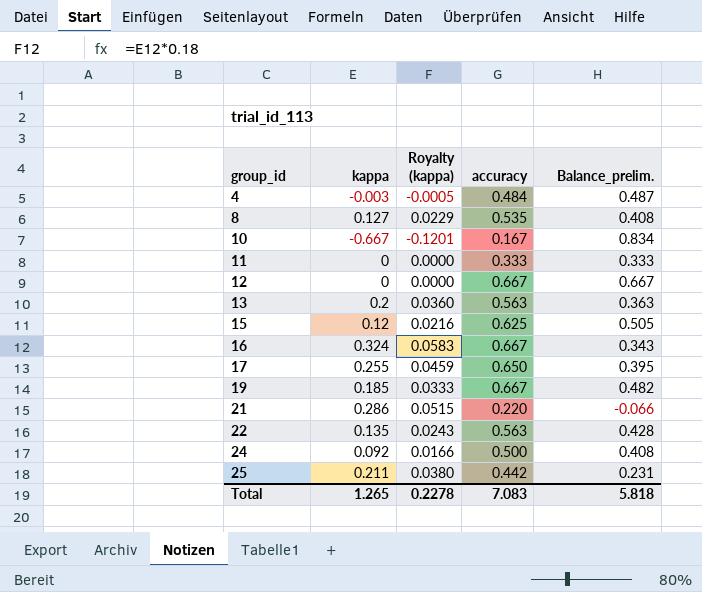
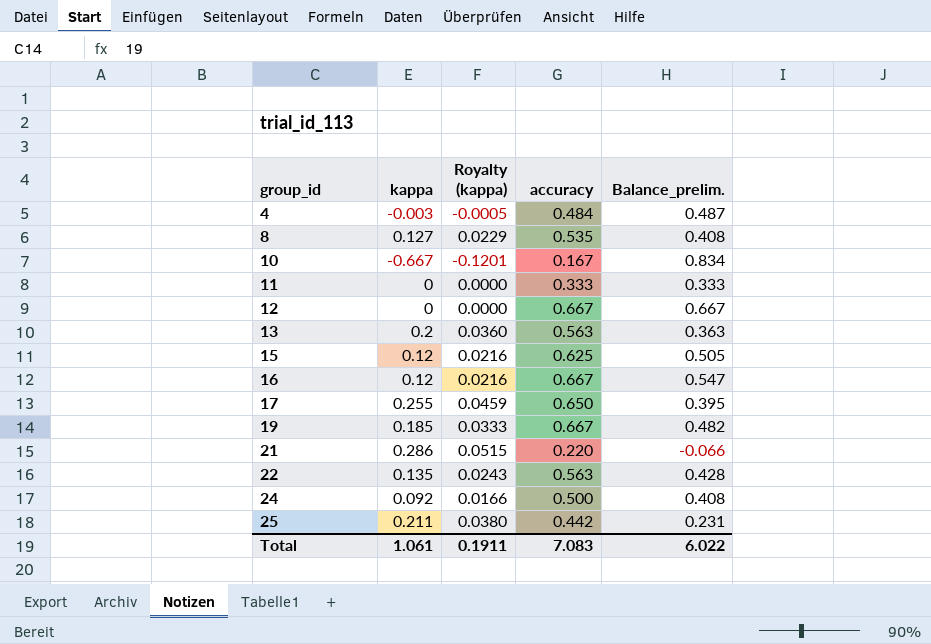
16 | kappa: 0.324 -> 0.12
16 | Royalty (kappa): 0.0583 -> 0.0216
16 | Balance_prelim.: 0.343 -> 0.547
Total | kappa: 1.265 -> 1.061
Total | Royalty (kappa): 0.2278 -> 0.1911
Total | Balance_prelim.: 5.818 -> 6.022

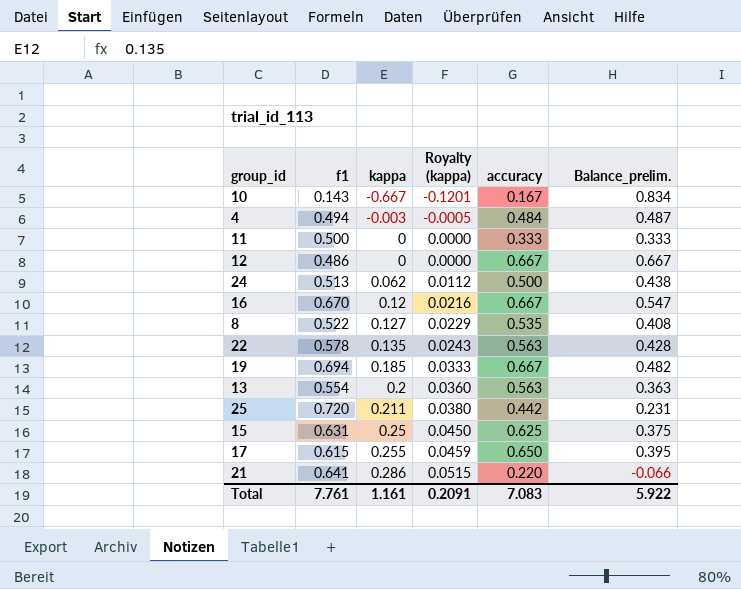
row order: group_id ascending -> kappa ascending
column f1 | position: none -> 2
24 | kappa: 0.092 -> 0.062
24 | Royalty (kappa): 0.0166 -> 0.0112
24 | Balance_prelim.: 0.408 -> 0.438
15 | kappa: 0.12 -> 0.25
15 | Royalty (kappa): 0.0216 -> 0.0450
15 | Balance_prelim.: 0.505 -> 0.375
Total | kappa: 1.061 -> 1.161
Total | Royalty (kappa): 0.1911 -> 0.2091
Total | Balance_prelim.: 6.022 -> 5.922

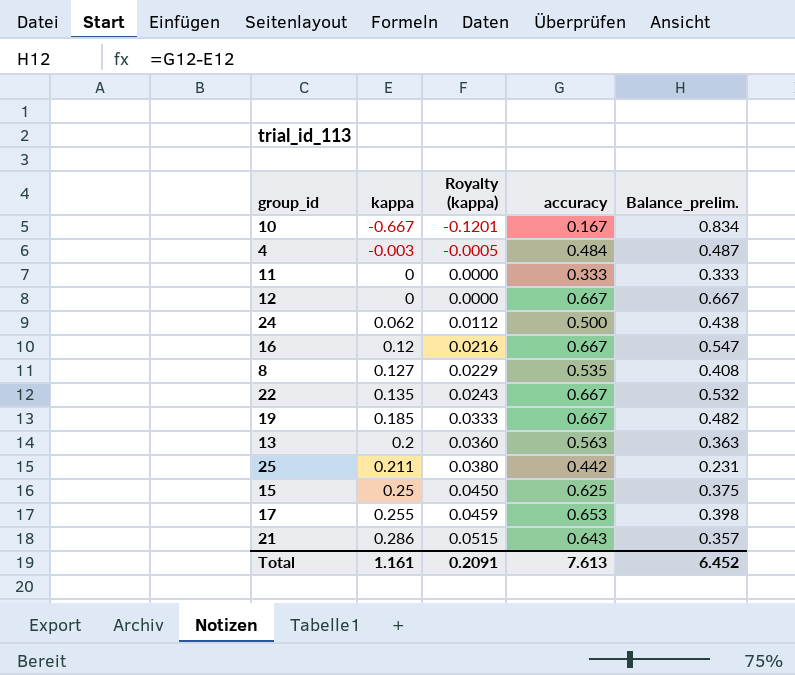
column f1 | position: 2 -> none
22 | accuracy: 0.563 -> 0.667
22 | Balance_prelim.: 0.428 -> 0.532
17 | accuracy: 0.650 -> 0.653
17 | Balance_prelim.: 0.395 -> 0.398
21 | accuracy: 0.220 -> 0.643
21 | Balance_prelim.: -0.066 -> 0.357
Total | accuracy: 7.083 -> 7.613
Total | Balance_prelim.: 5.922 -> 6.452

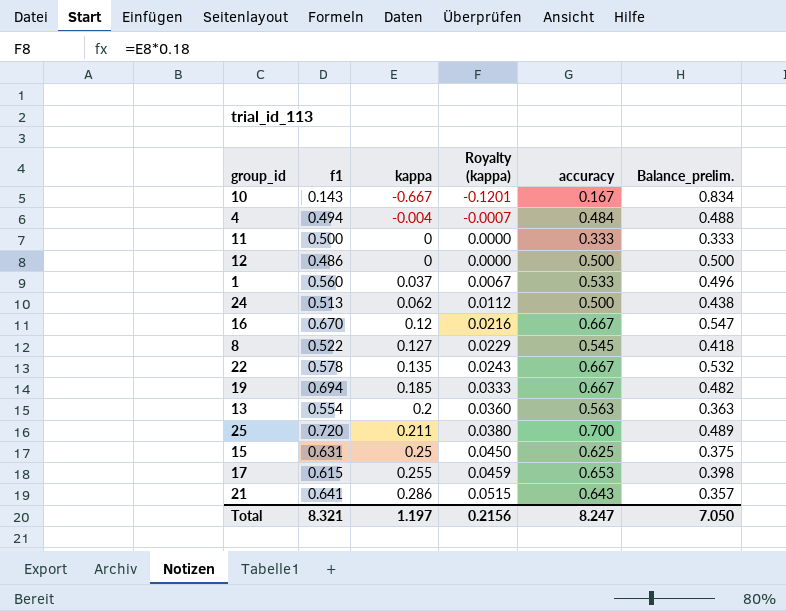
column f1 | position: none -> 2
4 | kappa: -0.003 -> -0.004
4 | Royalty (kappa): -0.0005 -> -0.0007
4 | Balance_prelim.: 0.487 -> 0.488
12 | accuracy: 0.667 -> 0.500
12 | Balance_prelim.: 0.667 -> 0.500
row 1: none -> 0.560 | 0.037 | 0.0067 | 0.533 | 0.496
8 | accuracy: 0.535 -> 0.545
8 | Balance_prelim.: 0.408 -> 0.418
25 | accuracy: 0.442 -> 0.700
25 | Balance_prelim.: 0.231 -> 0.489
Total | kappa: 1.161 -> 1.197
Total | Royalty (kappa): 0.2091 -> 0.2156
Total | accuracy: 7.613 -> 8.247
Total | Balance_prelim.: 6.452 -> 7.050

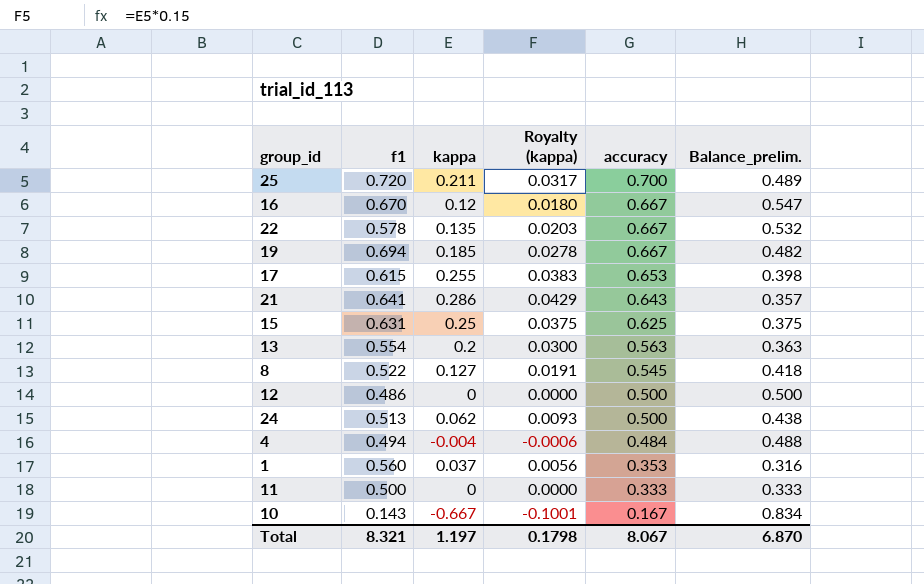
row order: kappa ascending -> accuracy descending
column Royalty (kappa) | formula: [kappa] * 0.18 -> [kappa] * 0.15
1 | accuracy: 0.533 -> 0.353
1 | Balance_prelim.: 0.496 -> 0.316
Total | Royalty (kappa): 0.2156 -> 0.1798
Total | accuracy: 8.247 -> 8.067
Total | Balance_prelim.: 7.050 -> 6.870

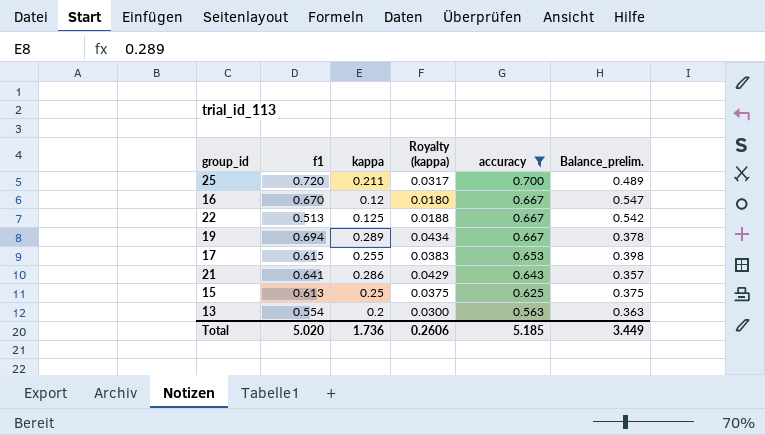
filter: none -> accuracy >= 0.563
22 | f1: 0.578 -> 0.513
22 | kappa: 0.135 -> 0.125
22 | Royalty (kappa): 0.0203 -> 0.0188
22 | Balance_prelim.: 0.532 -> 0.542
19 | kappa: 0.185 -> 0.289
19 | Royalty (kappa): 0.0278 -> 0.0434
19 | Balance_prelim.: 0.482 -> 0.378
15 | f1: 0.631 -> 0.613
Total | f1: 8.321 -> 5.020
Total | kappa: 1.197 -> 1.736
Total | Royalty (kappa): 0.1798 -> 0.2606
Total | accuracy: 8.067 -> 5.185
Total | Balance_prelim.: 6.870 -> 3.449

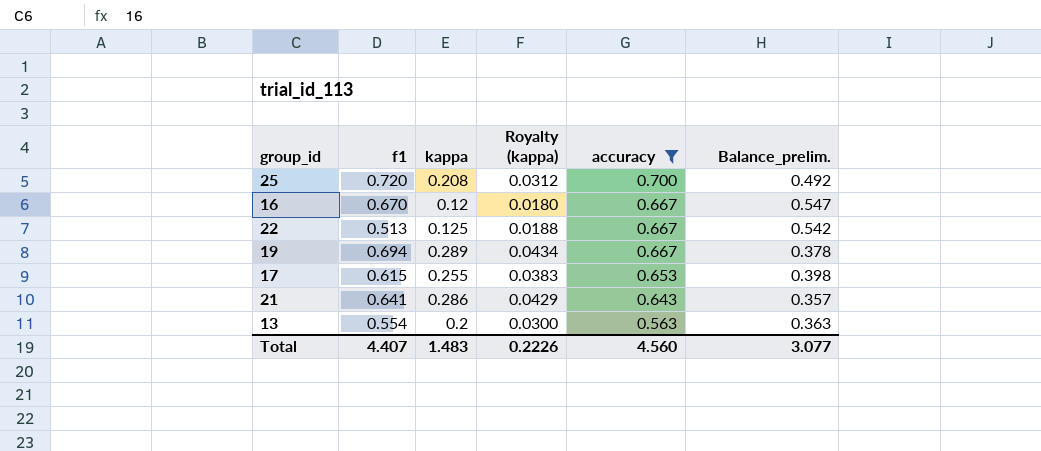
row 15: 0.613 | 0.25 | 0.0375 | 0.625 | 0.375 -> none
25 | kappa: 0.211 -> 0.208
25 | Royalty (kappa): 0.0317 -> 0.0312
25 | Balance_prelim.: 0.489 -> 0.492
Total | f1: 5.020 -> 4.407
Total | kappa: 1.736 -> 1.483
Total | Royalty (kappa): 0.2606 -> 0.2226
Total | accuracy: 5.185 -> 4.560
Total | Balance_prelim.: 3.449 -> 3.077

